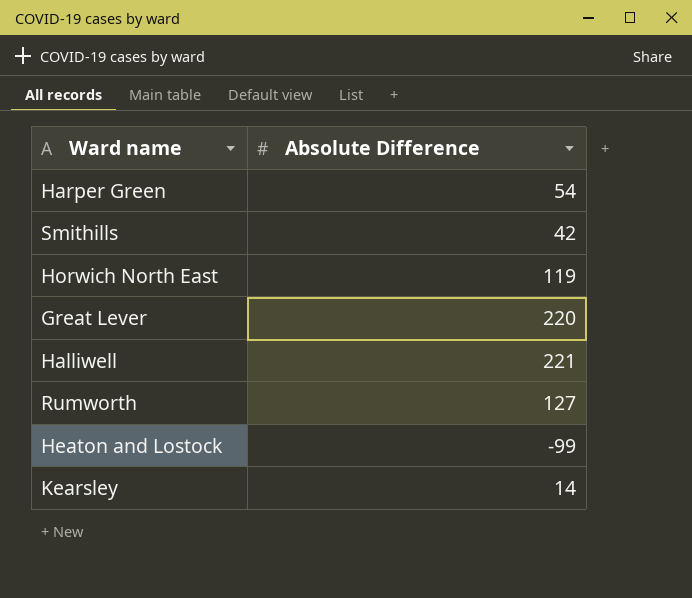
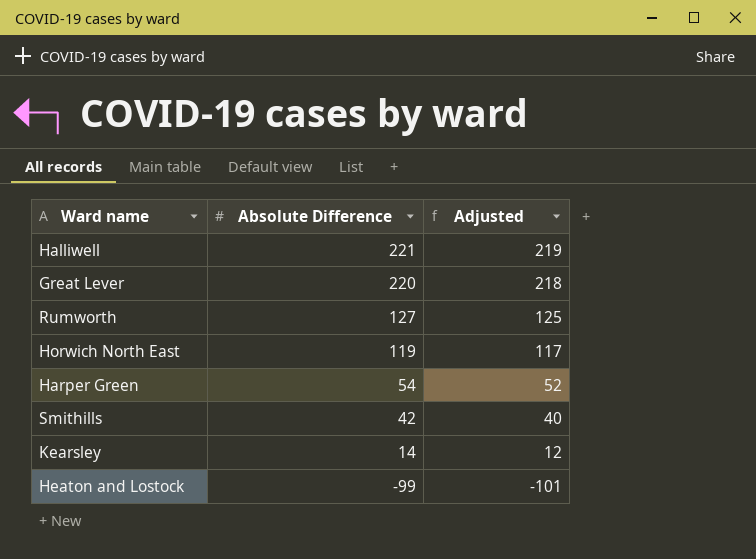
row order: none -> Absolute Difference descending
column Adjusted | formula: none -> [Absolute Difference] - 2

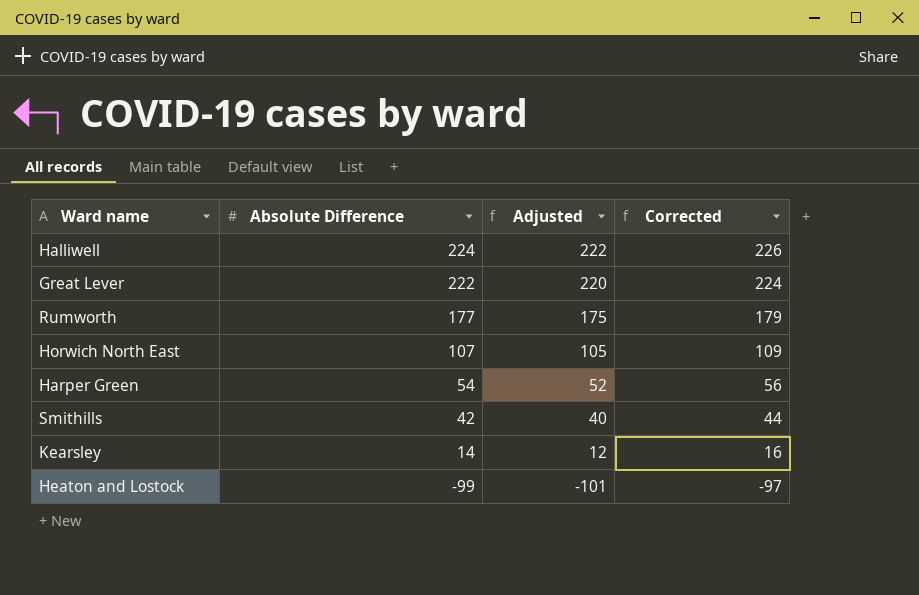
column Corrected | formula: none -> [Absolute Difference] + 2
Halliwell | Absolute Difference: 221 -> 224
Halliwell | Adjusted: 219 -> 222
Great Lever | Absolute Difference: 220 -> 222
Great Lever | Adjusted: 218 -> 220
Rumworth | Absolute Difference: 127 -> 177
Rumworth | Adjusted: 125 -> 175
Horwich North East | Absolute Difference: 119 -> 107
Horwich North East | Adjusted: 117 -> 105

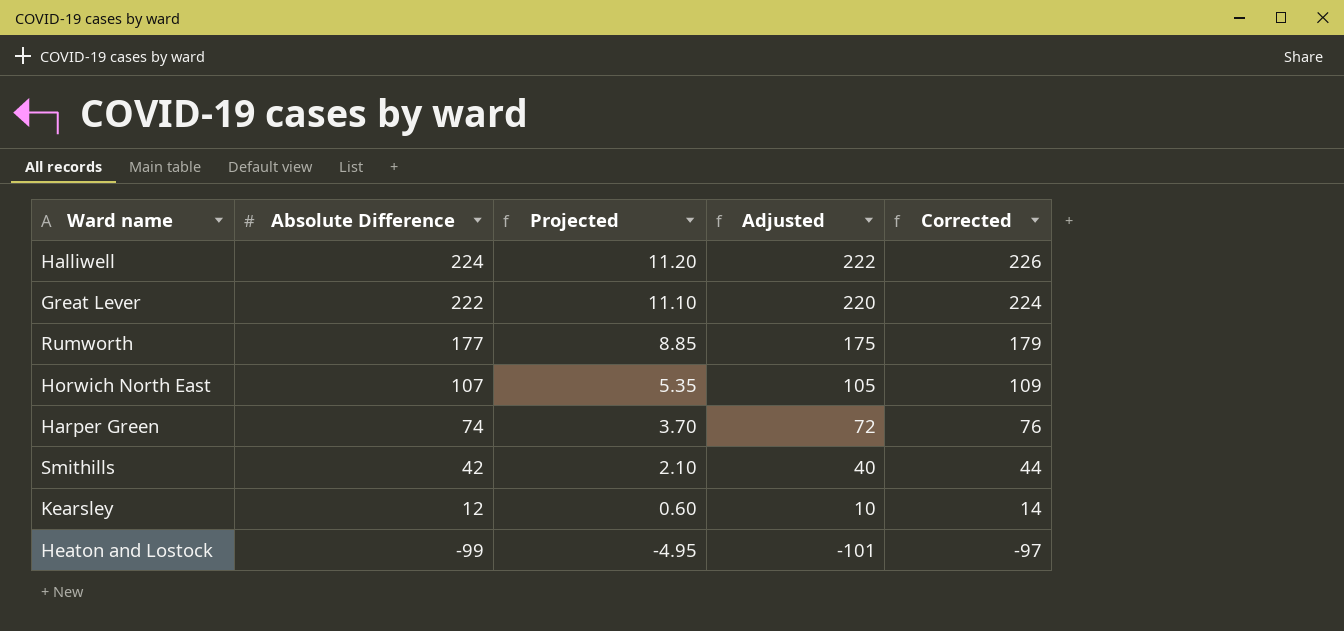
column Projected | formula: none -> [Absolute Difference] * 0.05
Harper Green | Absolute Difference: 54 -> 74
Harper Green | Adjusted: 52 -> 72
Harper Green | Corrected: 56 -> 76
Kearsley | Absolute Difference: 14 -> 12
Kearsley | Adjusted: 12 -> 10
Kearsley | Corrected: 16 -> 14

